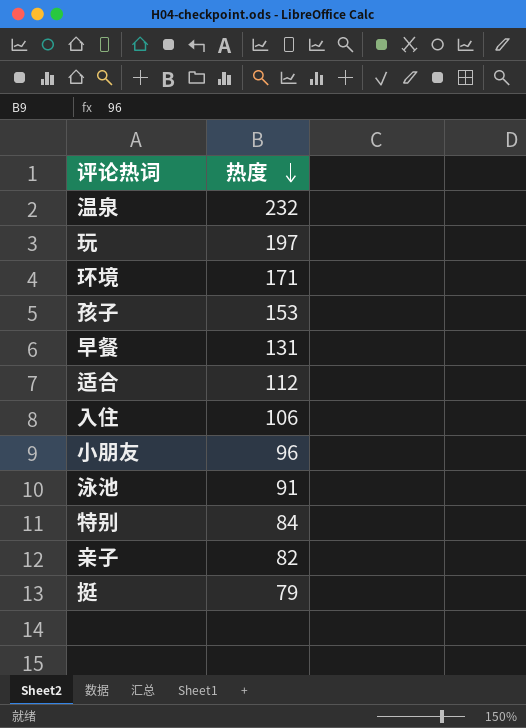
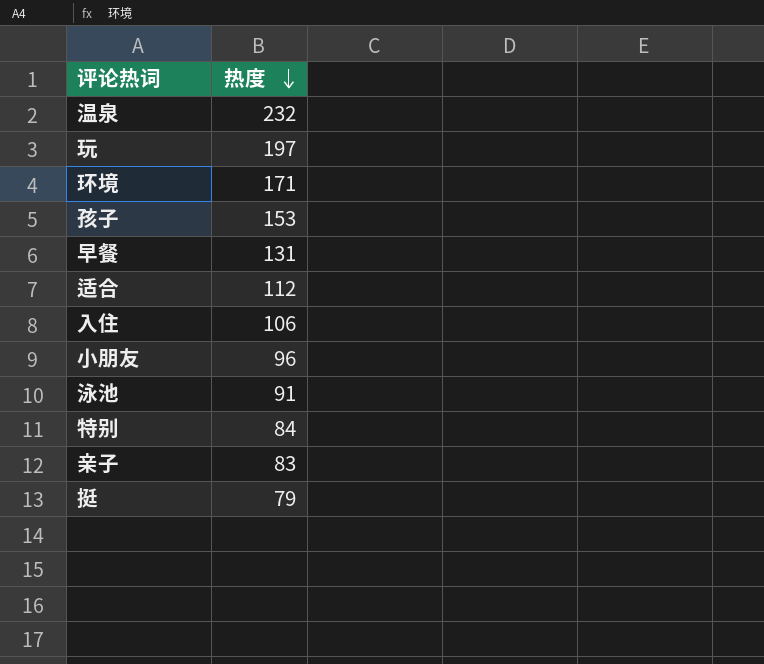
亲子 | 热度: 82 -> 83

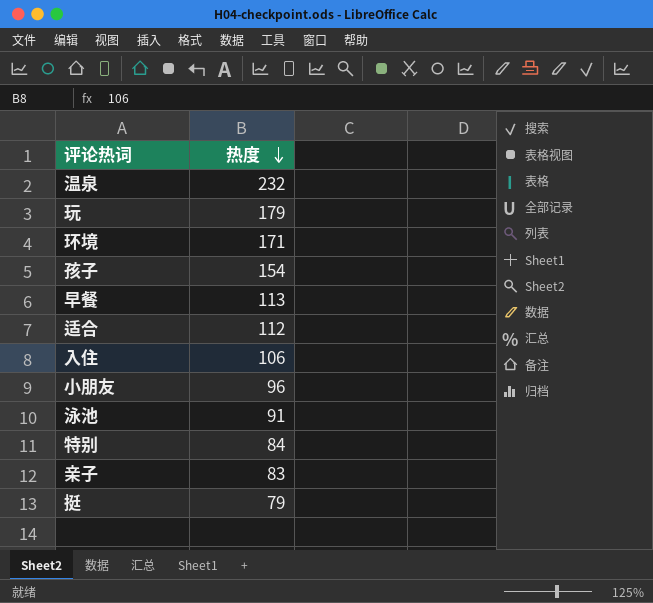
玩 | 热度: 197 -> 179
孩子 | 热度: 153 -> 154
早餐 | 热度: 131 -> 113

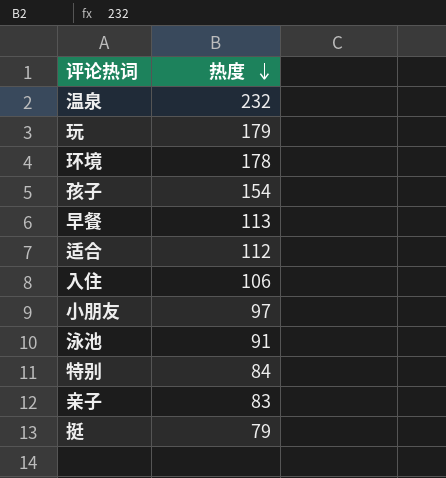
环境 | 热度: 171 -> 178
小朋友 | 热度: 96 -> 97

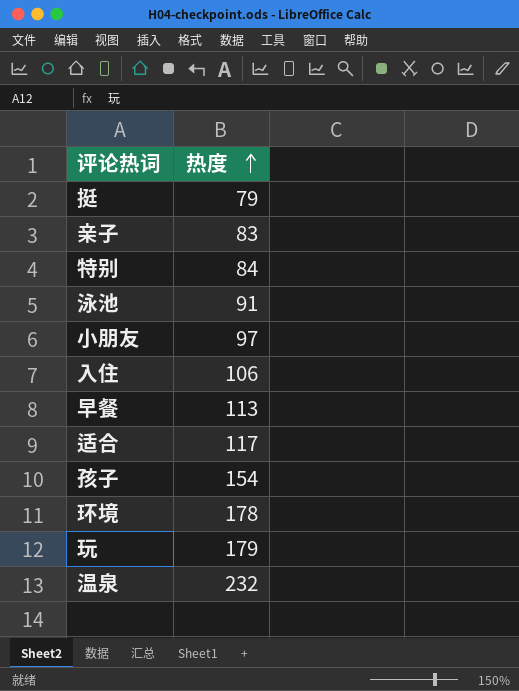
row order: 热度 descending -> 热度 ascending
适合 | 热度: 112 -> 117

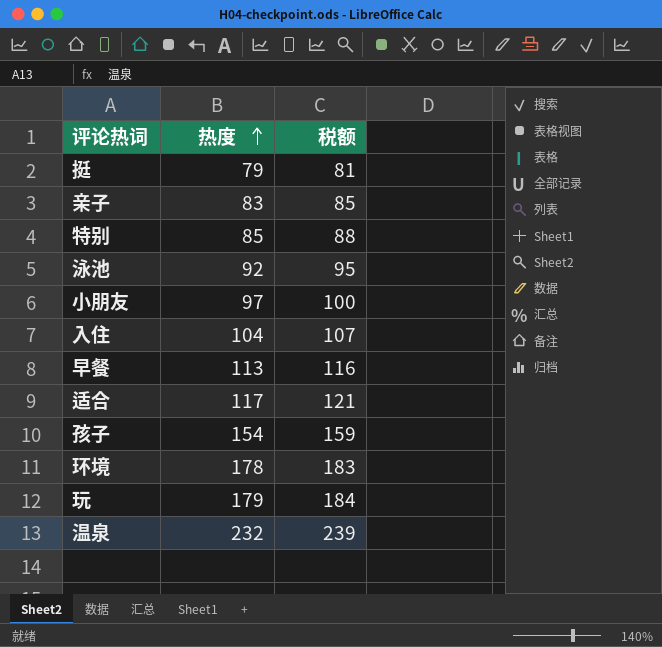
column 税额 | formula: none -> [热度] * 1.03
特别 | 热度: 84 -> 85
泳池 | 热度: 91 -> 92
入住 | 热度: 106 -> 104

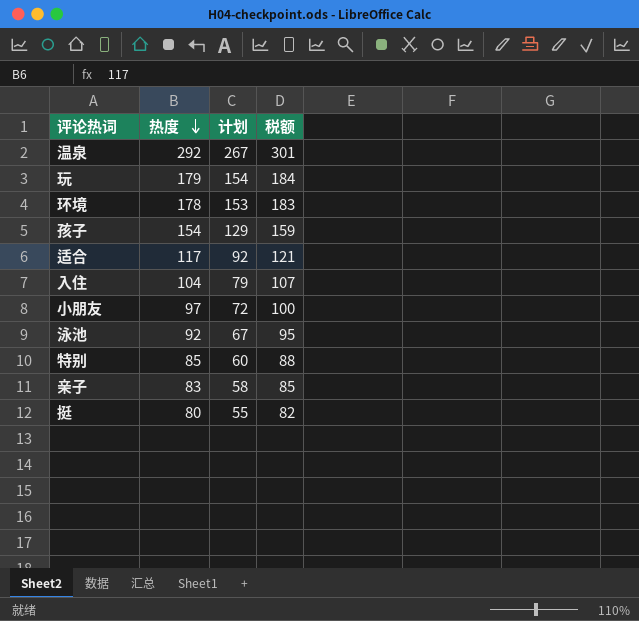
row order: 热度 ascending -> 热度 descending
column 计划 | formula: none -> [热度] - 25
row 早餐: 113 | 116 -> none
温泉 | 热度: 232 -> 292
温泉 | 税额: 239 -> 301
挺 | 热度: 79 -> 80
挺 | 税额: 81 -> 82

